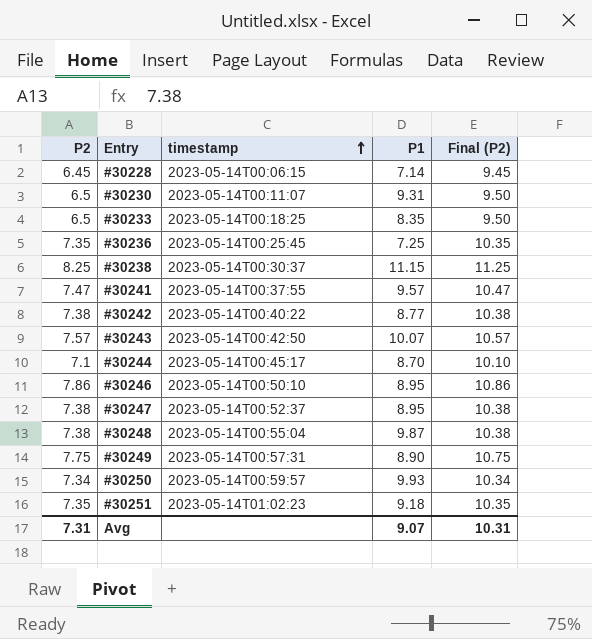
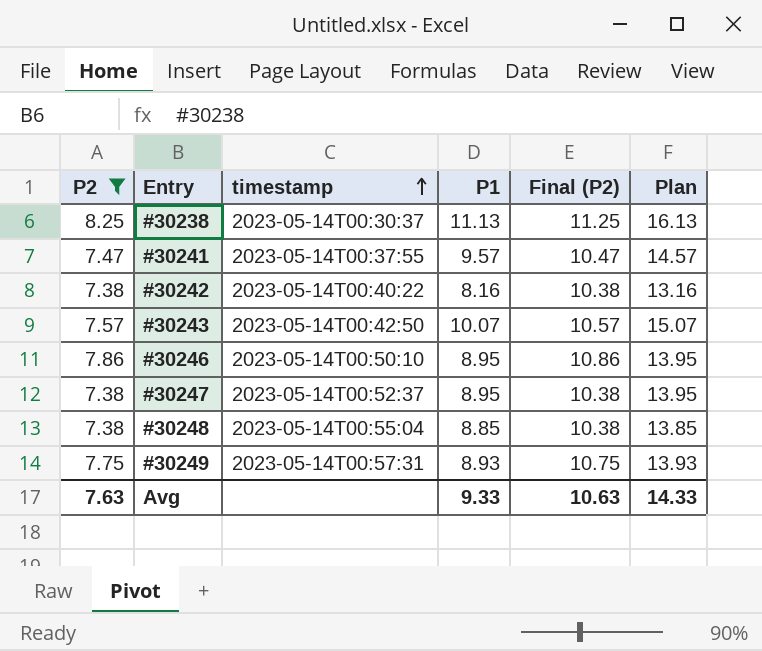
filter: none -> P2 >= 7.38
column Plan | formula: none -> [P1] + 5
#30238 | P1: 11.15 -> 11.13
#30242 | P1: 8.77 -> 8.16
#30248 | P1: 9.87 -> 8.85
#30249 | P1: 8.90 -> 8.93
Avg | P2: 7.31 -> 7.63
Avg | P1: 9.07 -> 9.33
Avg | Final (P2): 10.31 -> 10.63

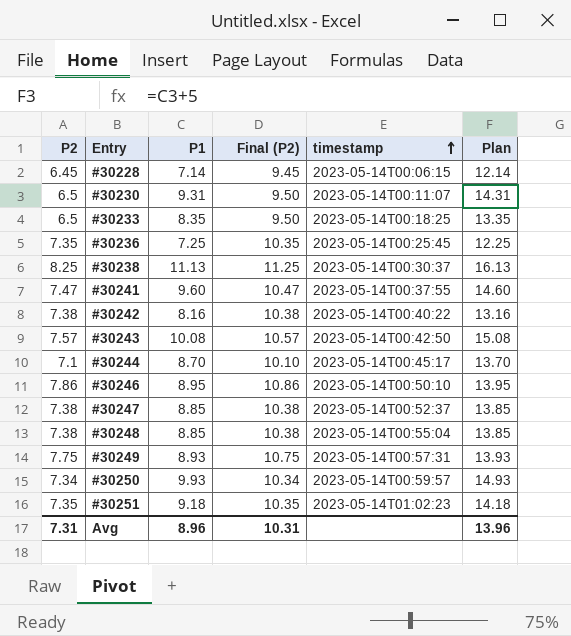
filter: P2 >= 7.38 -> none
column timestamp | position: 3 -> 5
#30241 | P1: 9.57 -> 9.60
#30241 | Plan: 14.57 -> 14.60
#30243 | P1: 10.07 -> 10.08
#30243 | Plan: 15.07 -> 15.08
#30247 | P1: 8.95 -> 8.85
#30247 | Plan: 13.95 -> 13.85
Avg | P2: 7.63 -> 7.31
Avg | P1: 9.33 -> 8.96
Avg | Final (P2): 10.63 -> 10.31
Avg | Plan: 14.33 -> 13.96

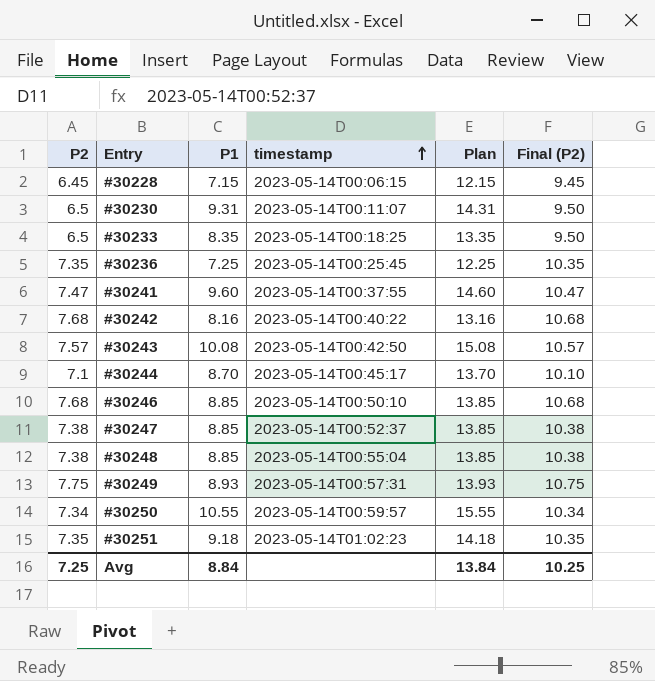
column Final (P2) | position: 4 -> 6
row #30238: 8.25 | 11.13 | 11.25 | 2023-05-14T00:30:37 | 16.13 -> none
#30228 | P1: 7.14 -> 7.15
#30228 | Plan: 12.14 -> 12.15
#30242 | P2: 7.38 -> 7.68
#30242 | Final (P2): 10.38 -> 10.68
#30246 | P2: 7.86 -> 7.68
#30246 | P1: 8.95 -> 8.85
#30246 | Plan: 13.95 -> 13.85
#30246 | Final (P2): 10.86 -> 10.68
#30250 | P1: 9.93 -> 10.55
#30250 | Plan: 14.93 -> 15.55
Avg | P2: 7.31 -> 7.25
Avg | P1: 8.96 -> 8.84
Avg | Plan: 13.96 -> 13.84
Avg | Final (P2): 10.31 -> 10.25

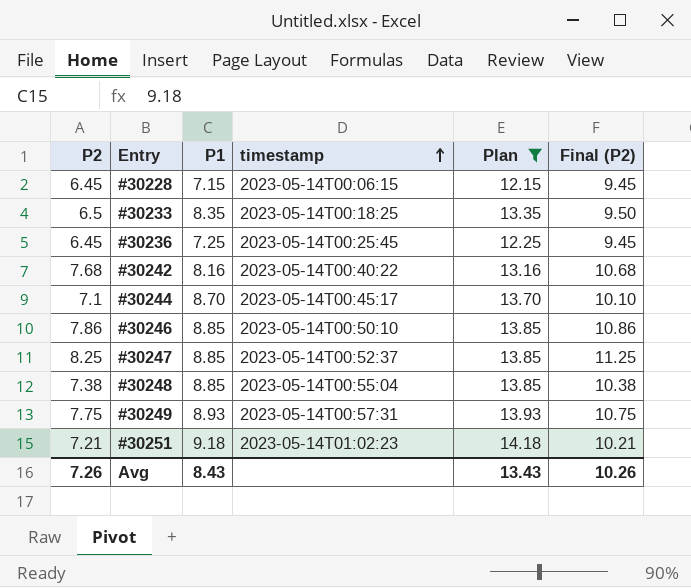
filter: none -> Plan <= 14.18
#30236 | P2: 7.35 -> 6.45
#30236 | Final (P2): 10.35 -> 9.45
#30246 | P2: 7.68 -> 7.86
#30246 | Final (P2): 10.68 -> 10.86
#30247 | P2: 7.38 -> 8.25
#30247 | Final (P2): 10.38 -> 11.25
#30251 | P2: 7.35 -> 7.21
#30251 | Final (P2): 10.35 -> 10.21
Avg | P2: 7.25 -> 7.26
Avg | P1: 8.84 -> 8.43
Avg | Plan: 13.84 -> 13.43
Avg | Final (P2): 10.25 -> 10.26

